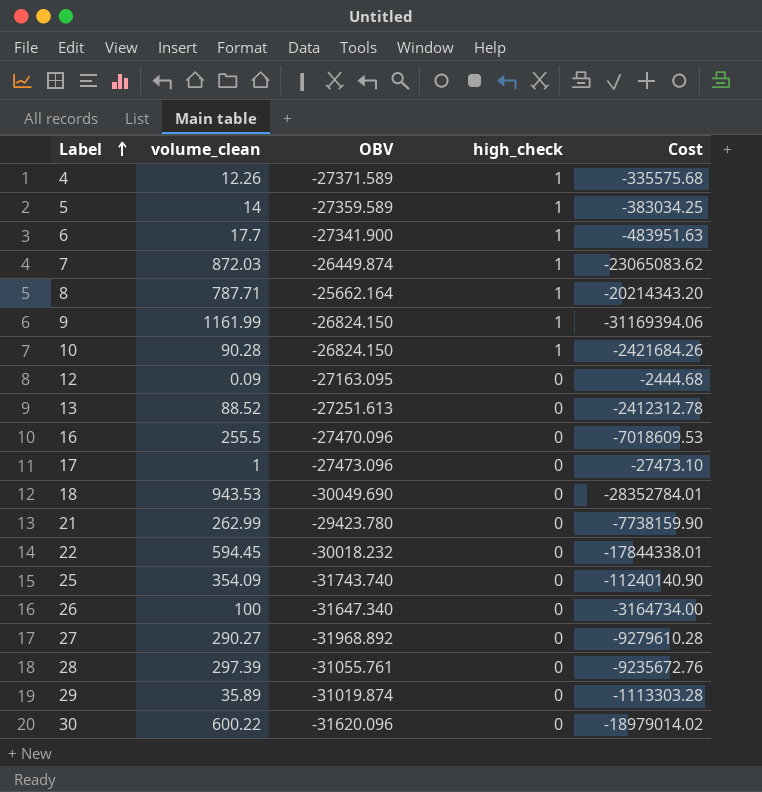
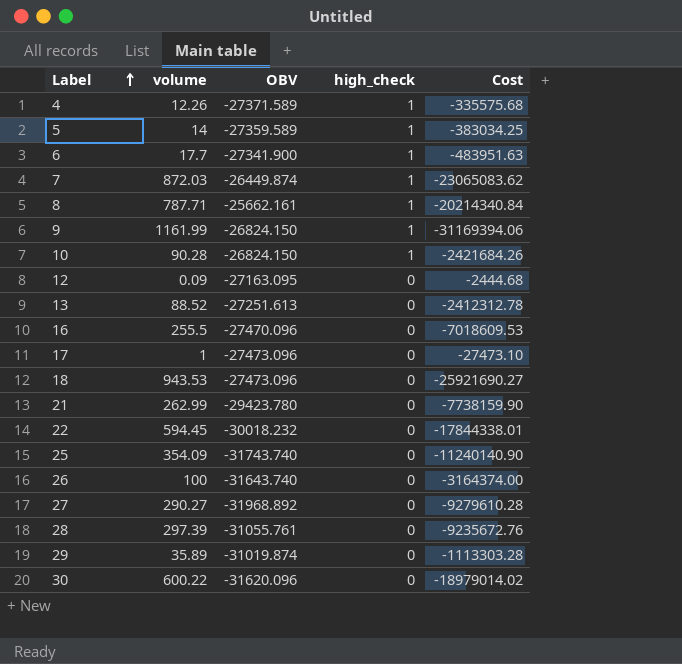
column name: volume_clean -> volume
8 | OBV: -25662.164 -> -25662.161
8 | Cost: -20214343.20 -> -20214340.84
18 | OBV: -30049.690 -> -27473.096
18 | Cost: -28352784.01 -> -25921690.27
26 | OBV: -31647.340 -> -31643.740
26 | Cost: -3164734.00 -> -3164374.00

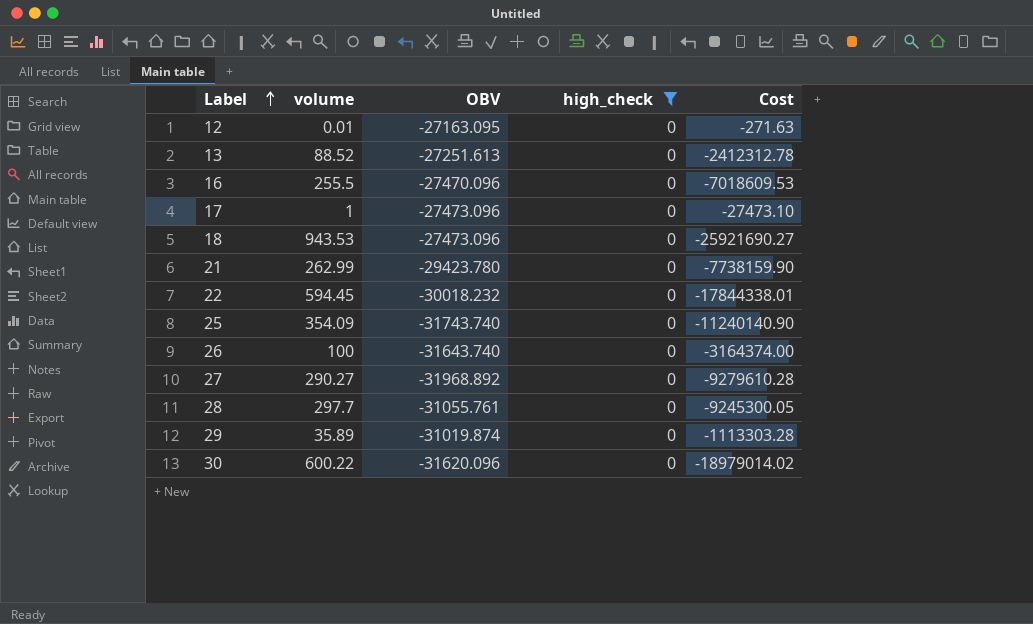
filter: none -> high_check = 0
12 | volume: 0.09 -> 0.01
12 | Cost: -2444.68 -> -271.63
28 | volume: 297.39 -> 297.7
28 | Cost: -9235672.76 -> -9245300.05

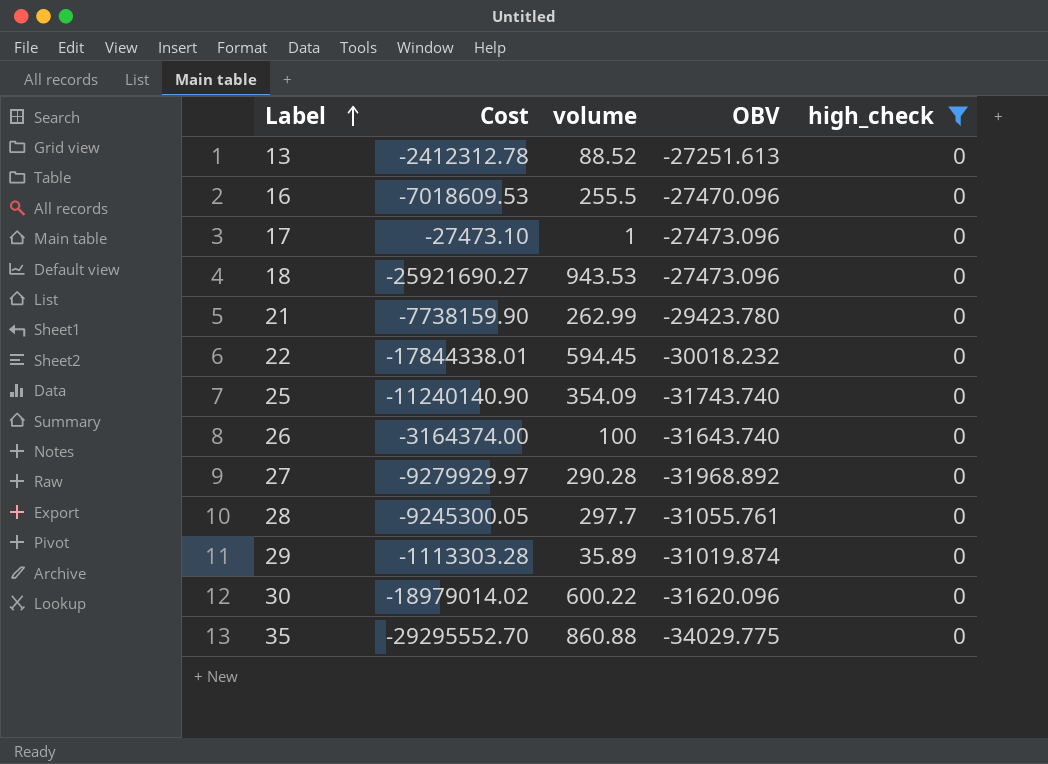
column Cost | position: 5 -> 2
row 12: 0.01 | -27163.095 | 0 | -271.63 -> none
27 | Cost: -9279610.28 -> -9279929.97
27 | volume: 290.27 -> 290.28
row 35: none -> -29295552.70 | 860.88 | -34029.775 | 0

